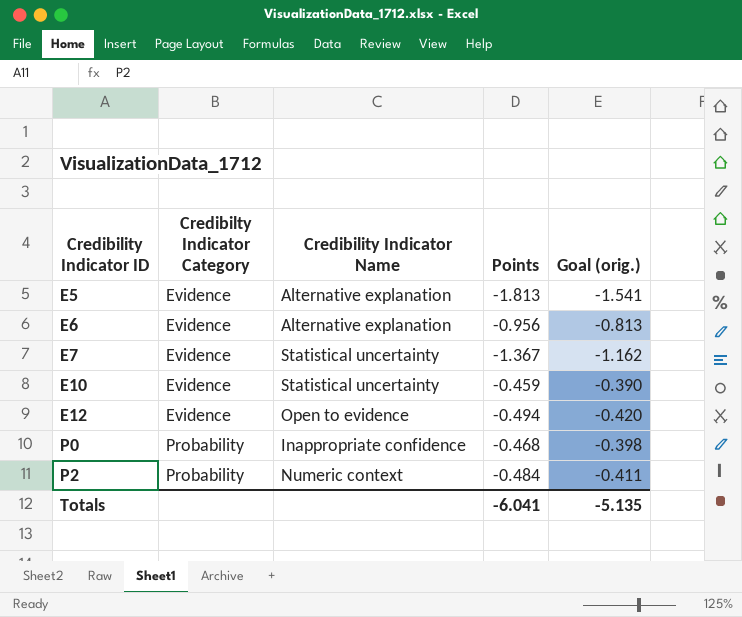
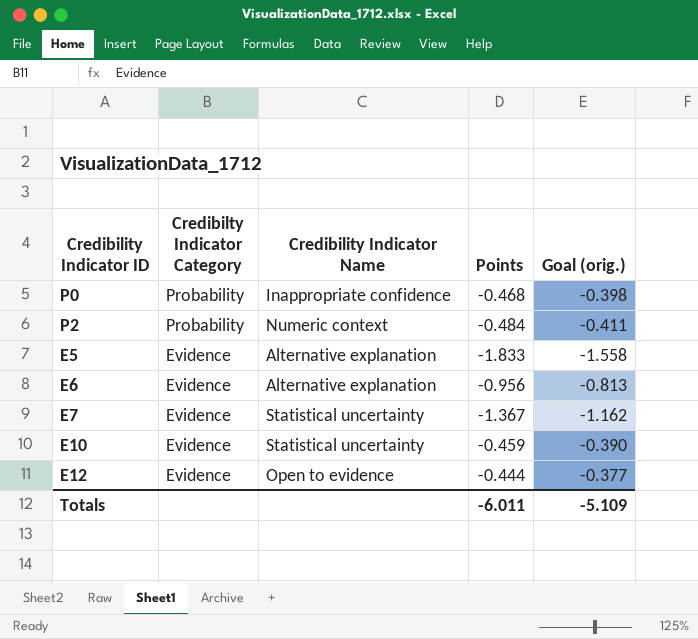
row order: Credibility Indicator ID ascending -> Credibilty Indicator Category descending
E5 | Points: -1.813 -> -1.833
E5 | Goal (orig.): -1.541 -> -1.558
E12 | Points: -0.494 -> -0.444
E12 | Goal (orig.): -0.420 -> -0.377
Totals | Points: -6.041 -> -6.011
Totals | Goal (orig.): -5.135 -> -5.109

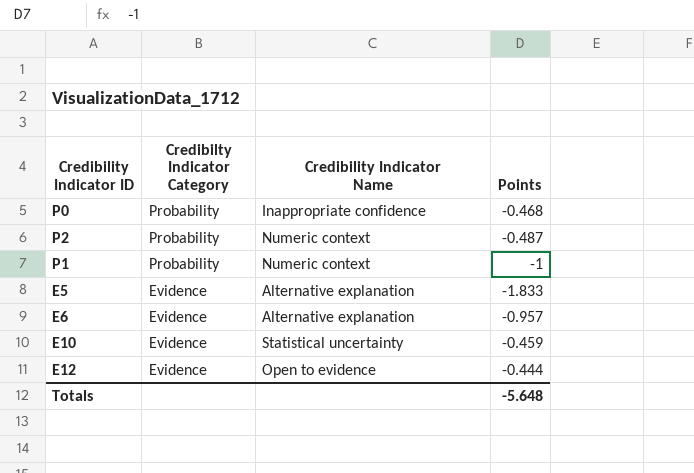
column Goal (orig.) | formula: [Points] * 0.85 -> none
row E7: Evidence | Statistical uncertainty | -1.367 | -1.162 -> none
P2 | Points: -0.484 -> -0.487
row P1: none -> Probability | Numeric context | -1
E6 | Points: -0.956 -> -0.957
Totals | Points: -6.011 -> -5.648

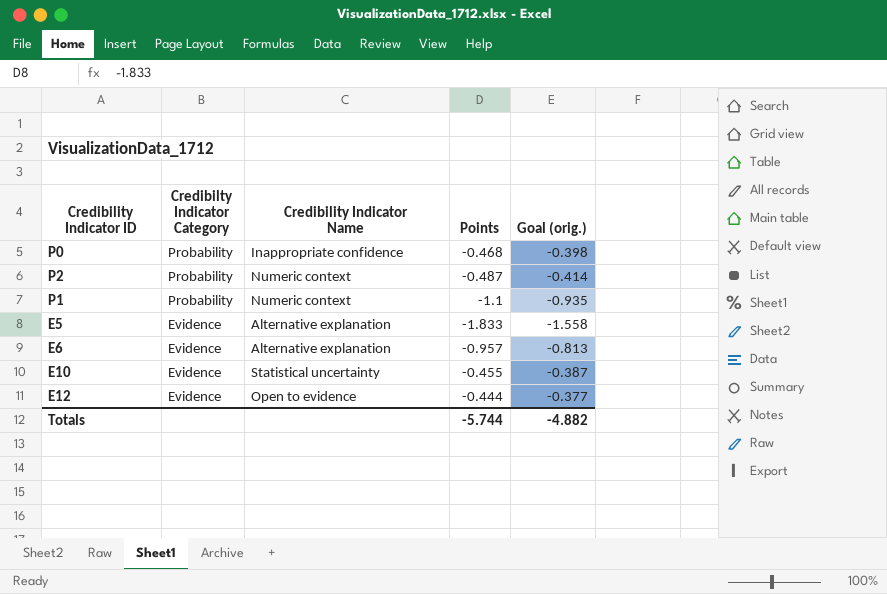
column Goal (orig.) | formula: none -> [Points] * 0.85
P1 | Points: -1 -> -1.1
E10 | Points: -0.459 -> -0.455
Totals | Points: -5.648 -> -5.744

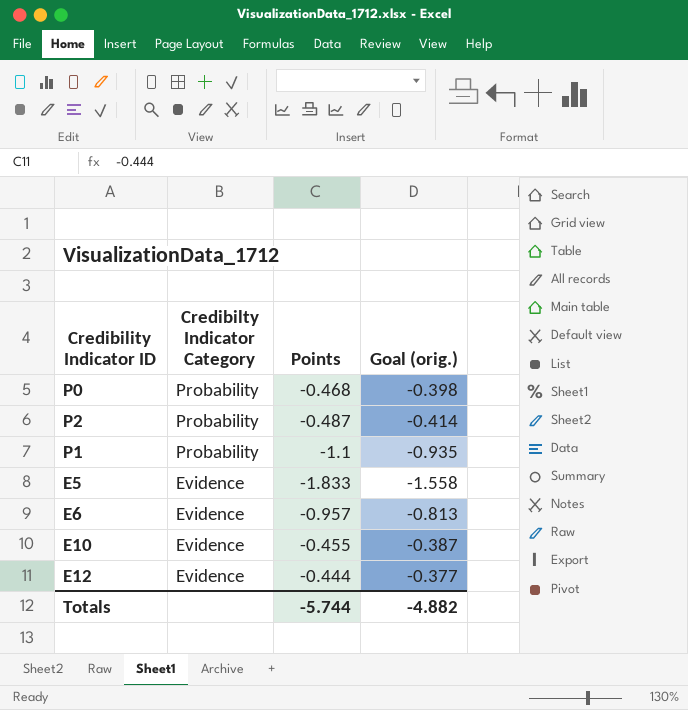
column Credibility Indicator Name | position: 3 -> none

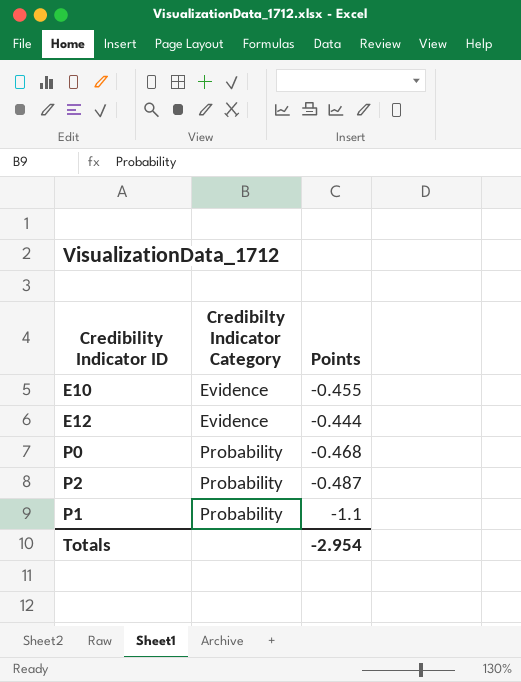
row order: Credibilty Indicator Category descending -> Credibilty Indicator Category ascending
column Goal (orig.) | formula: [Points] * 0.85 -> none
row E5: Evidence | -1.833 | -1.558 -> none
row E6: Evidence | -0.957 | -0.813 -> none
Totals | Points: -5.744 -> -2.954

